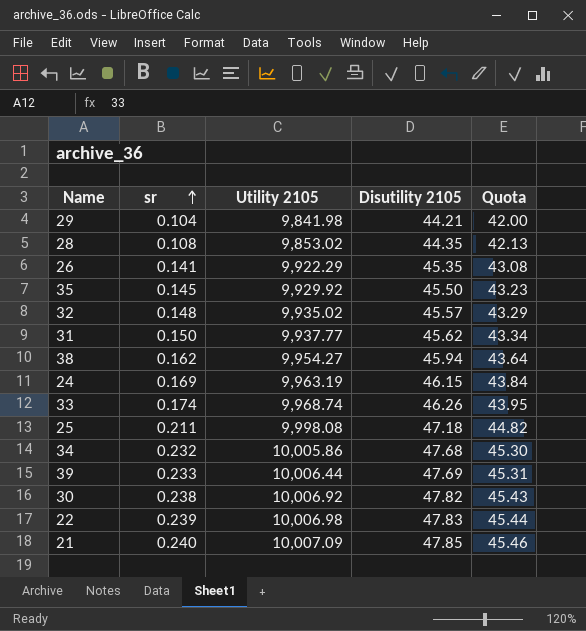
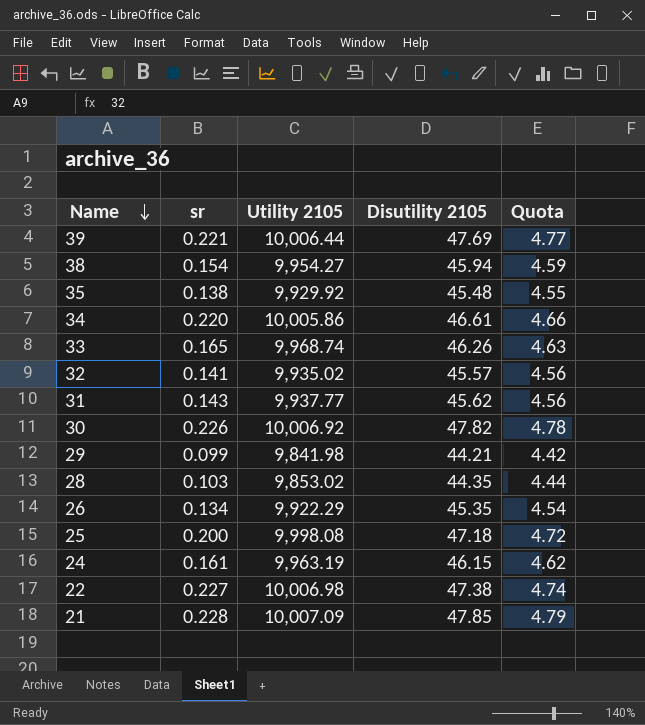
row order: sr ascending -> Name descending
column Quota | formula: [Disutility 2105] * 0.95 -> [Disutility 2105] * 0.1
39 | sr: 0.233 -> 0.221
38 | sr: 0.162 -> 0.154
35 | sr: 0.145 -> 0.138
35 | Disutility 2105: 45.50 -> 45.48
34 | sr: 0.232 -> 0.220
34 | Disutility 2105: 47.68 -> 46.61
33 | sr: 0.174 -> 0.165
32 | sr: 0.148 -> 0.141
31 | sr: 0.150 -> 0.143
30 | sr: 0.238 -> 0.226
29 | sr: 0.104 -> 0.099
28 | sr: 0.108 -> 0.103
26 | sr: 0.141 -> 0.134
25 | sr: 0.211 -> 0.200
24 | sr: 0.169 -> 0.161
22 | sr: 0.239 -> 0.227
22 | Disutility 2105: 47.83 -> 47.38
21 | sr: 0.240 -> 0.228

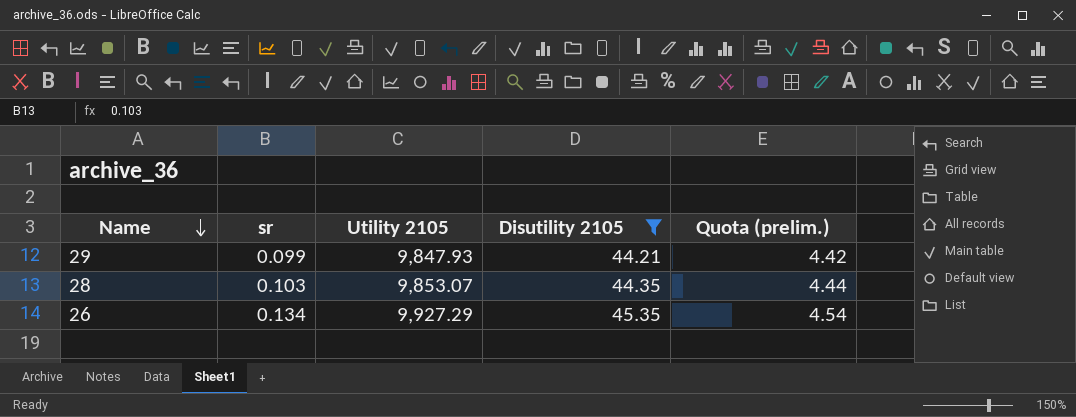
filter: none -> Disutility 2105 <= 45.35
column name: Quota -> Quota (prelim.)
29 | Utility 2105: 9,841.98 -> 9,847.93
28 | Utility 2105: 9,853.02 -> 9,853.07
26 | Utility 2105: 9,922.29 -> 9,927.29

